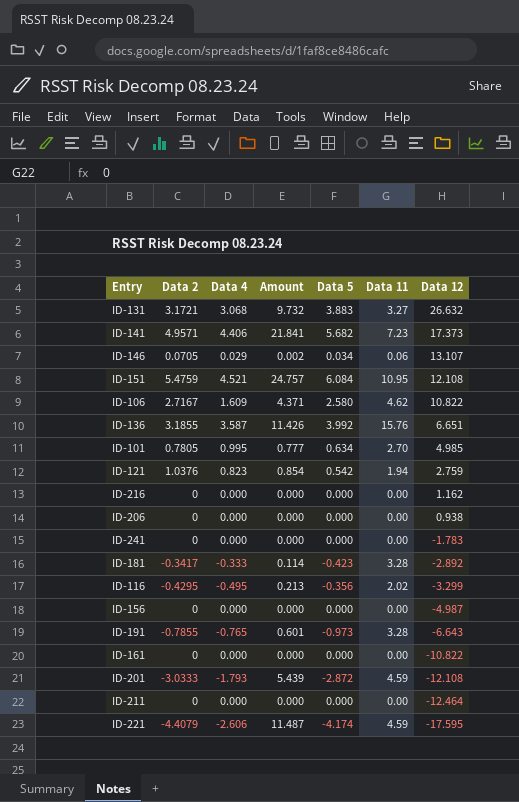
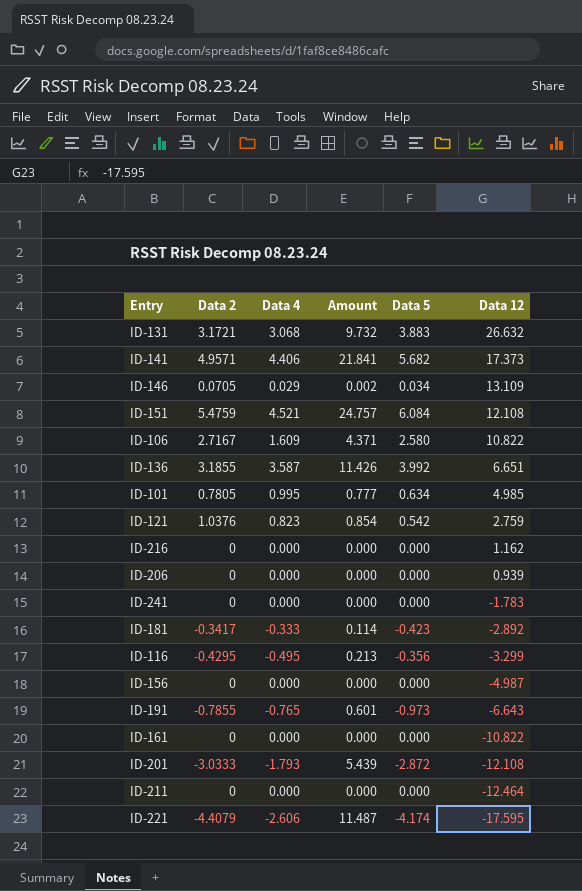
column Data 11 | position: 6 -> none
ID-146 | Data 12: 13.107 -> 13.109
ID-206 | Data 12: 0.938 -> 0.939

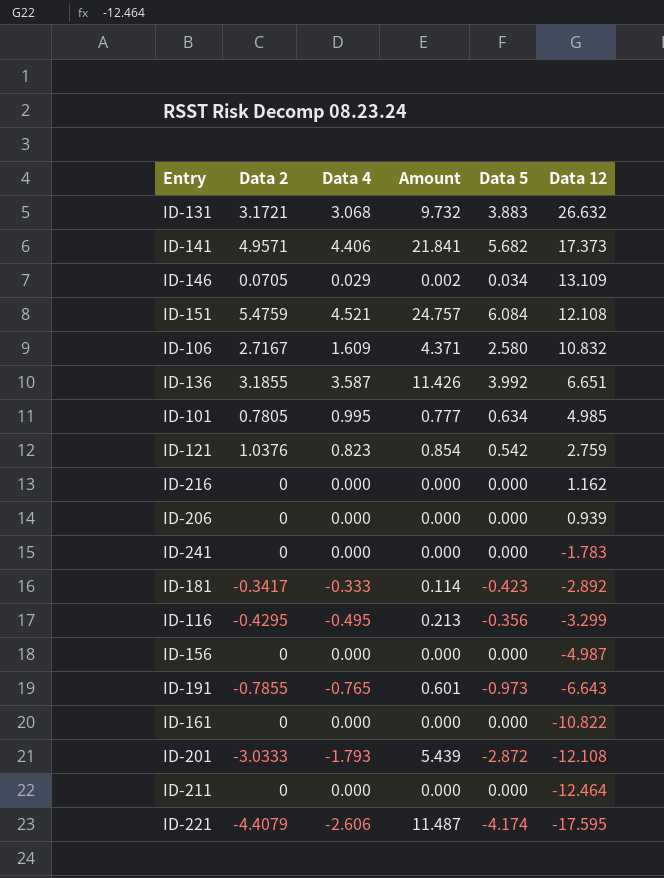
ID-106 | Data 12: 10.822 -> 10.832

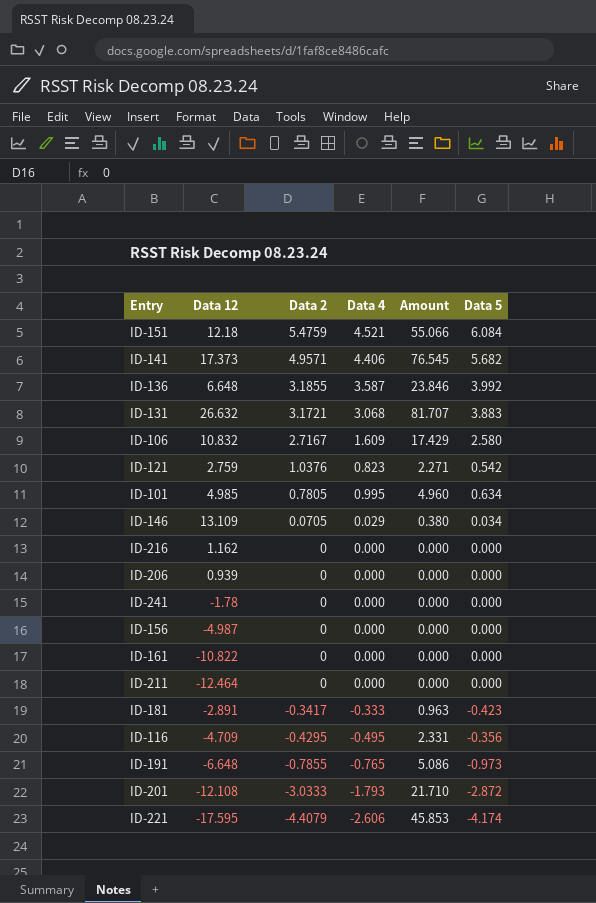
row order: Data 12 descending -> Data 2 descending
column Data 12 | position: 6 -> 2
column Amount | formula: [Data 2] * [Data 4] -> [Data 12] * [Data 4]
ID-151 | Data 12: 12.108 -> 12.18
ID-136 | Data 12: 6.651 -> 6.648
ID-241 | Data 12: -1.783 -> -1.78
ID-181 | Data 12: -2.892 -> -2.891
ID-116 | Data 12: -3.299 -> -4.709
ID-191 | Data 12: -6.643 -> -6.648

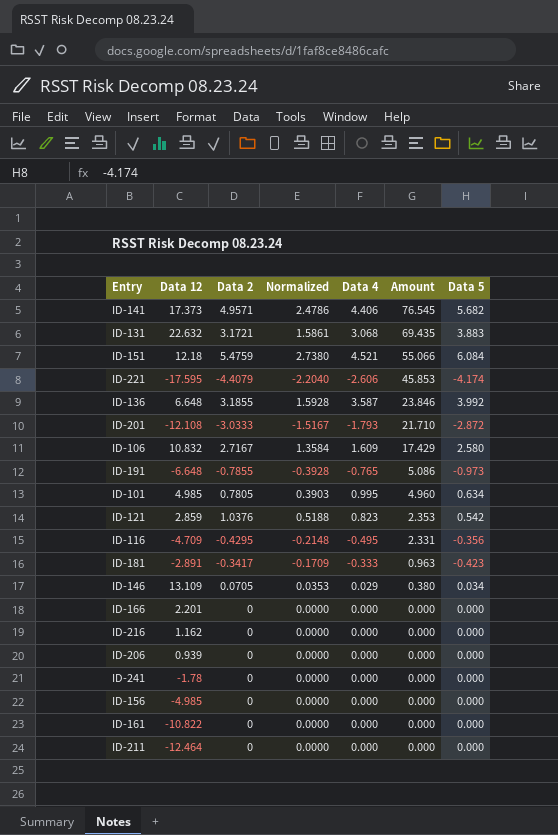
row order: Data 2 descending -> Amount descending
column Normalized | formula: none -> [Data 2] * 0.5
ID-131 | Data 12: 26.632 -> 22.632
ID-131 | Amount: 81.707 -> 69.435
ID-121 | Data 12: 2.759 -> 2.859
ID-121 | Amount: 2.271 -> 2.353
row ID-166: none -> 2.201 | 0 | 0.0000 | 0.000 | 0.000 | 0.000
ID-156 | Data 12: -4.987 -> -4.985

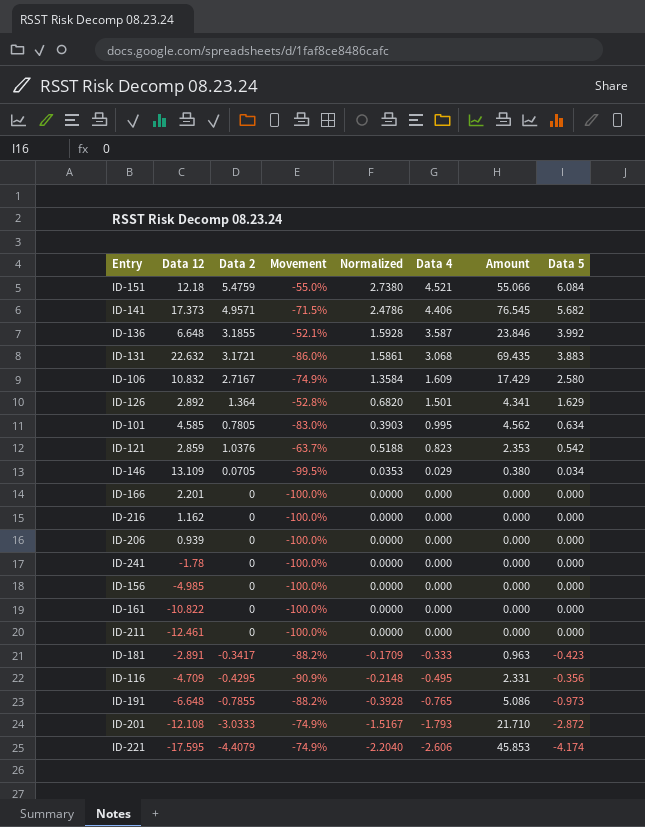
row order: Amount descending -> Data 4 descending
column Movement | formula: none -> ([Data 2] - [Data 12]) / [Data 12]
row ID-126: none -> 2.892 | 1.364 | -52.8% | 0.6820 | 1.501 | 4.341 | 1.629
ID-101 | Data 12: 4.985 -> 4.585
ID-101 | Amount: 4.960 -> 4.562
ID-211 | Data 12: -12.464 -> -12.461

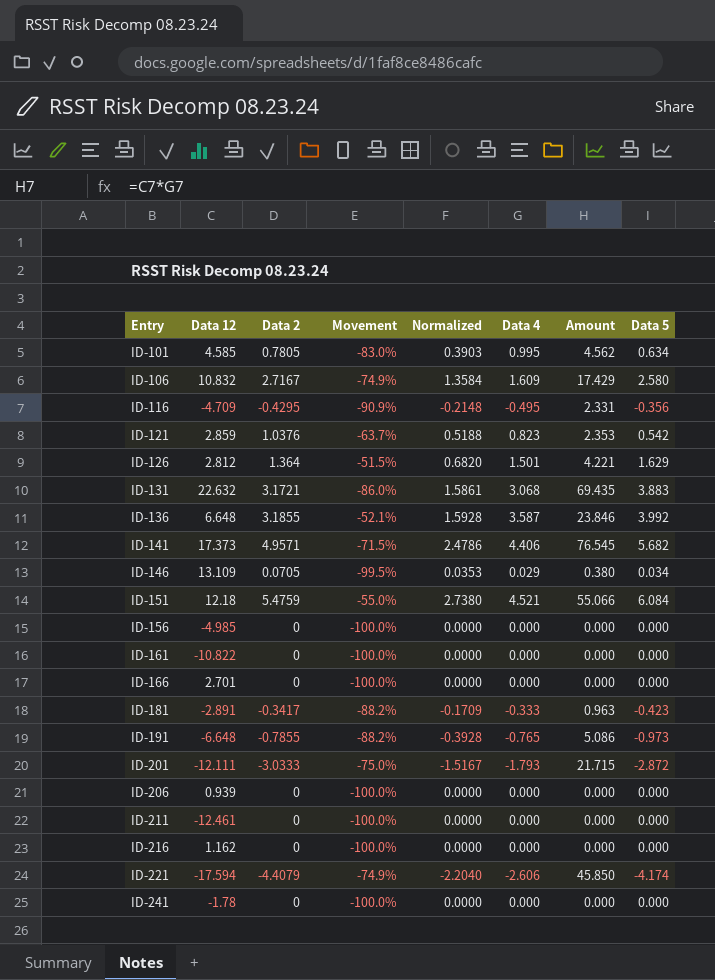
row order: Data 4 descending -> Entry ascending
ID-126 | Data 12: 2.892 -> 2.812
ID-126 | Movement: -52.8% -> -51.5%
ID-126 | Amount: 4.341 -> 4.221
ID-166 | Data 12: 2.201 -> 2.701
ID-201 | Data 12: -12.108 -> -12.111
ID-201 | Movement: -74.9% -> -75.0%
ID-201 | Amount: 21.710 -> 21.715
ID-221 | Data 12: -17.595 -> -17.594
ID-221 | Amount: 45.853 -> 45.850

